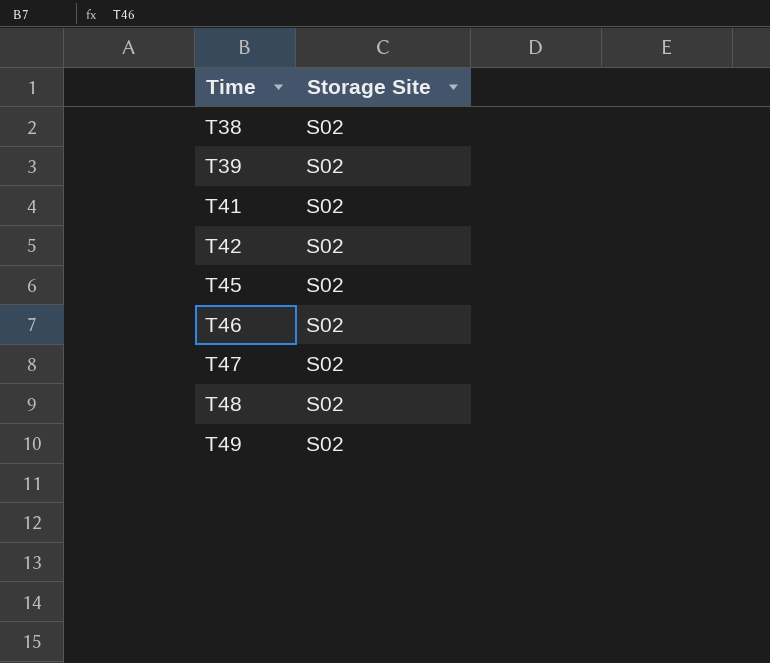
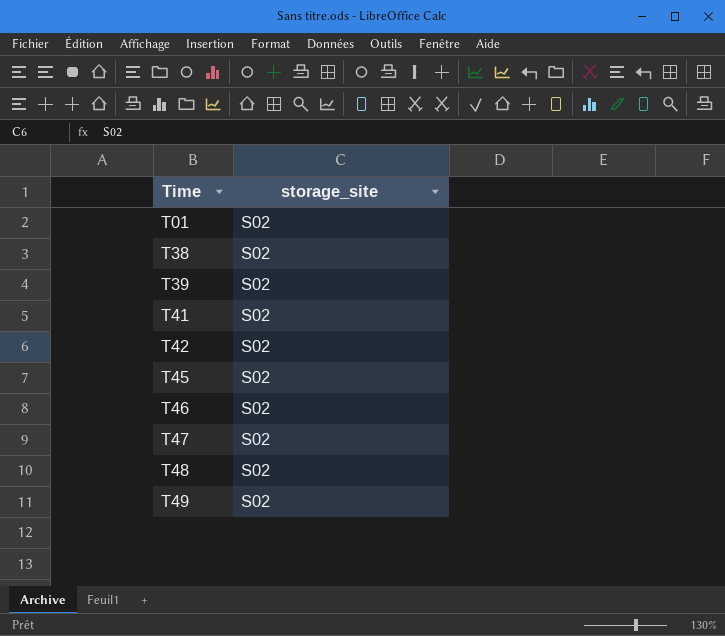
column name: Storage Site -> storage_site
row T01: none -> S02

